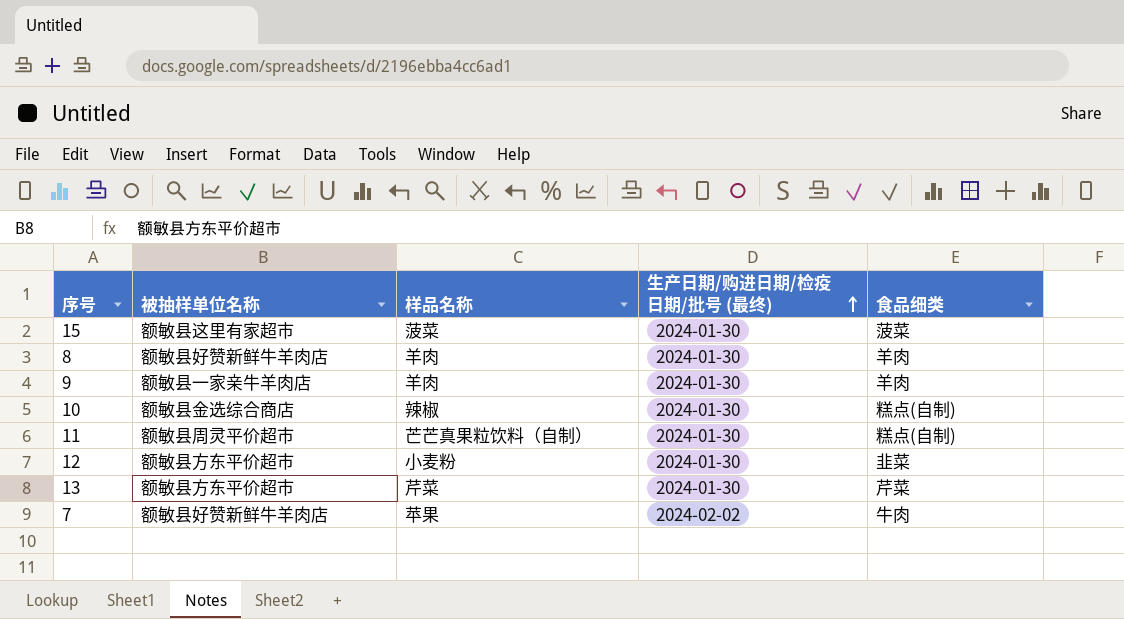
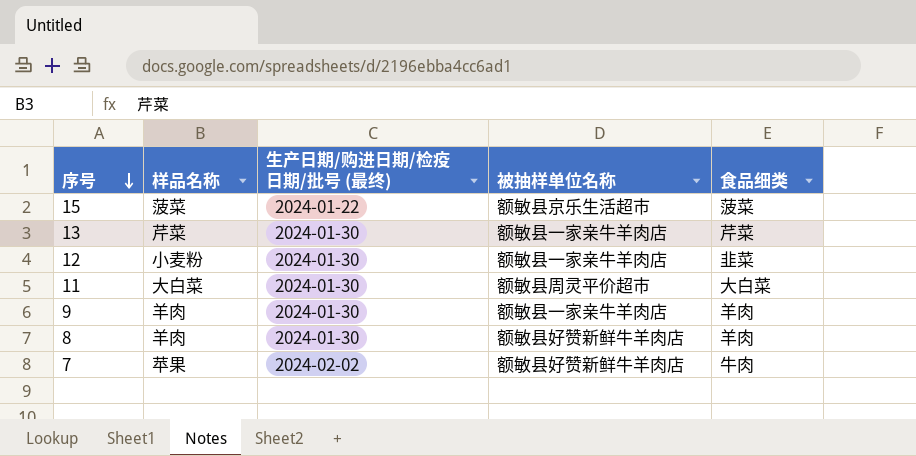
row order: 生产日期/购进日期/检疫日期/批号 (最终) ascending -> 序号 descending
column 被抽样单位名称 | position: 2 -> 4
row 10: 额敏县金选综合商店 | 辣椒 | 2024-01-30 | 糕点(自制) -> none
15 | 生产日期/购进日期/检疫日期/批号 (最终): 2024-01-30 -> 2024-01-22
15 | 被抽样单位名称: 额敏县这里有家超市 -> 额敏县京乐生活超市
13 | 被抽样单位名称: 额敏县方东平价超市 -> 额敏县一家亲牛羊肉店
12 | 被抽样单位名称: 额敏县方东平价超市 -> 额敏县一家亲牛羊肉店
11 | 样品名称: 芒芒真果粒饮料（自制） -> 大白菜
11 | 食品细类: 糕点(自制) -> 大白菜

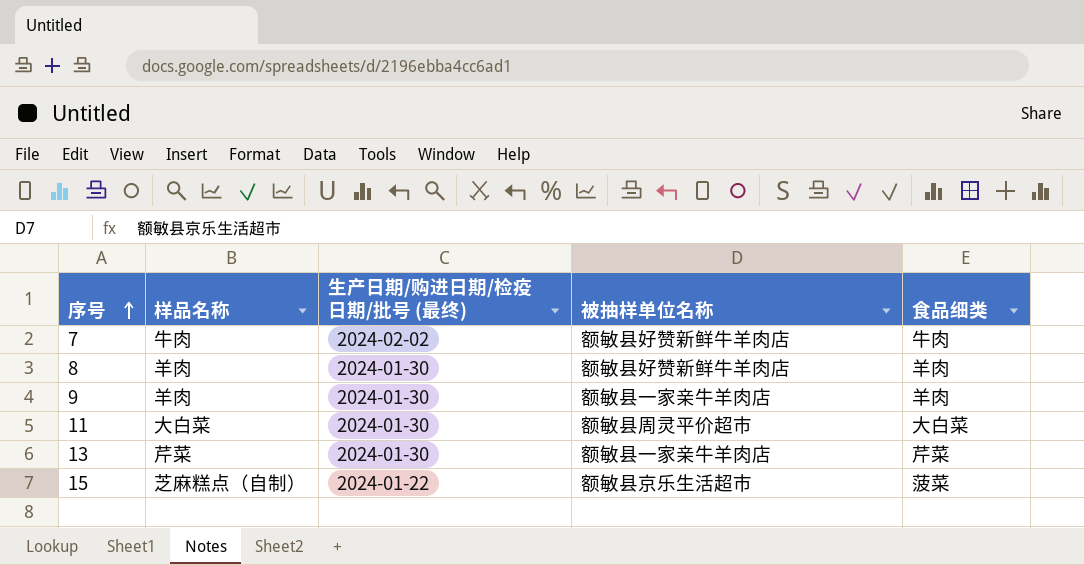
row order: 序号 descending -> 序号 ascending
row 12: 小麦粉 | 2024-01-30 | 额敏县一家亲牛羊肉店 | 韭菜 -> none
7 | 样品名称: 苹果 -> 牛肉
15 | 样品名称: 菠菜 -> 芝麻糕点（自制）

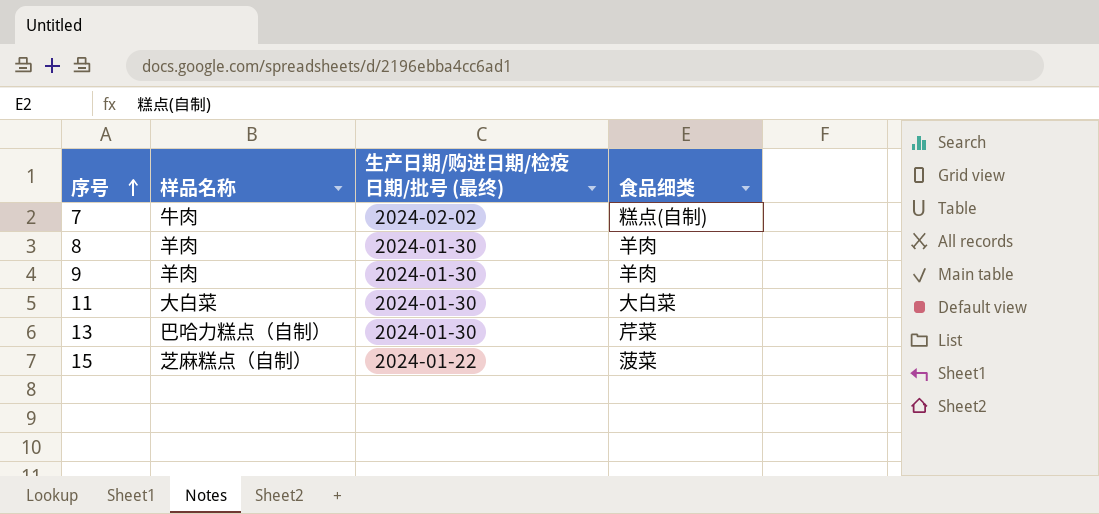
column 被抽样单位名称 | position: 4 -> none
7 | 食品细类: 牛肉 -> 糕点(自制)
13 | 样品名称: 芹菜 -> 巴哈力糕点（自制）

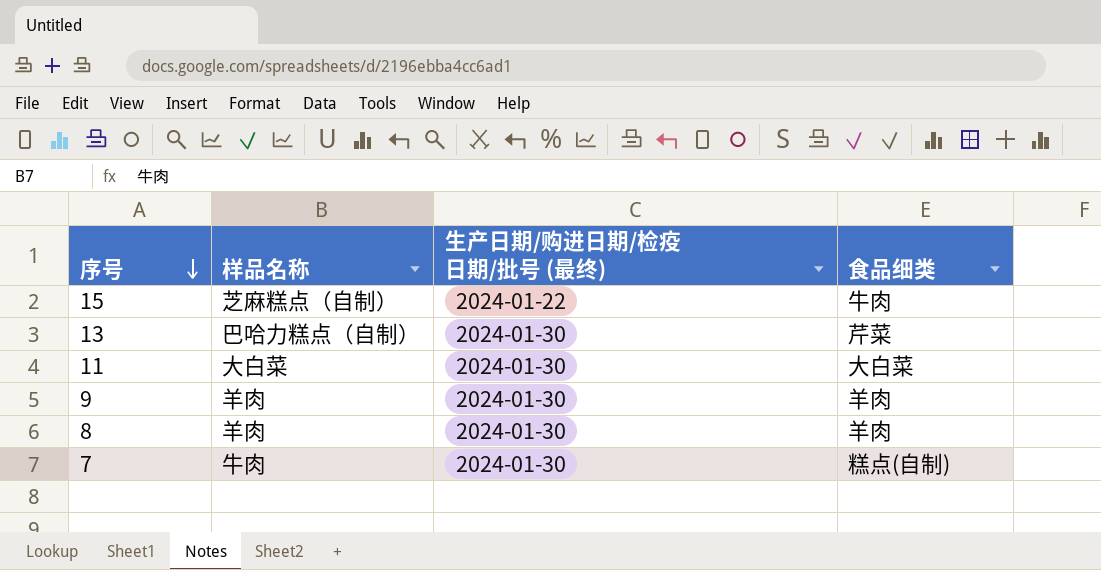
row order: 序号 ascending -> 序号 descending
15 | 食品细类: 菠菜 -> 牛肉
7 | 生产日期/购进日期/检疫日期/批号 (最终): 2024-02-02 -> 2024-01-30

